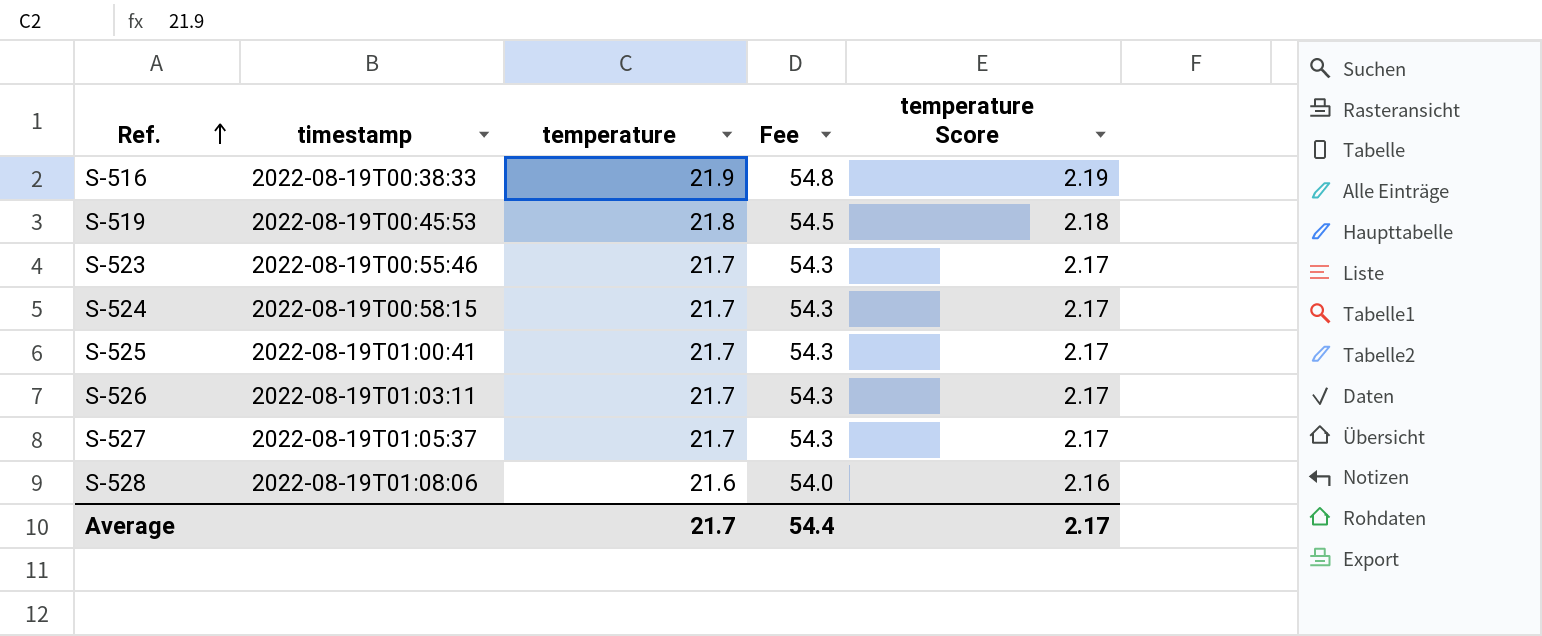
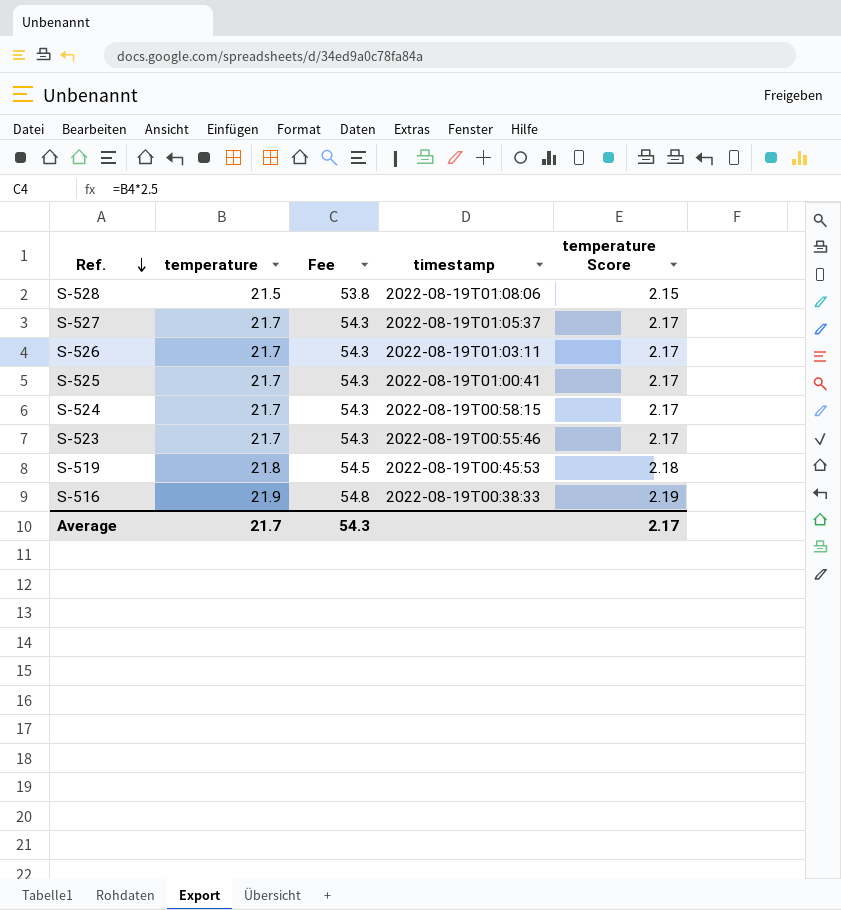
row order: Ref. ascending -> Ref. descending
column timestamp | position: 2 -> 4
S-528 | temperature: 21.6 -> 21.5
S-528 | Fee: 54.0 -> 53.8
S-528 | temperature Score: 2.16 -> 2.15
Average | Fee: 54.4 -> 54.3

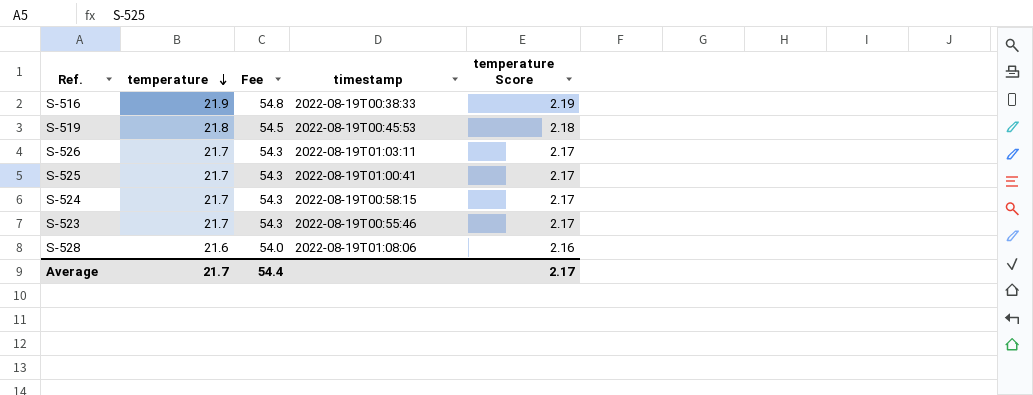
row order: Ref. descending -> temperature descending
row S-527: 21.7 | 54.3 | 2022-08-19T01:05:37 | 2.17 -> none
S-528 | temperature: 21.5 -> 21.6
S-528 | Fee: 53.8 -> 54.0
S-528 | temperature Score: 2.15 -> 2.16
Average | Fee: 54.3 -> 54.4

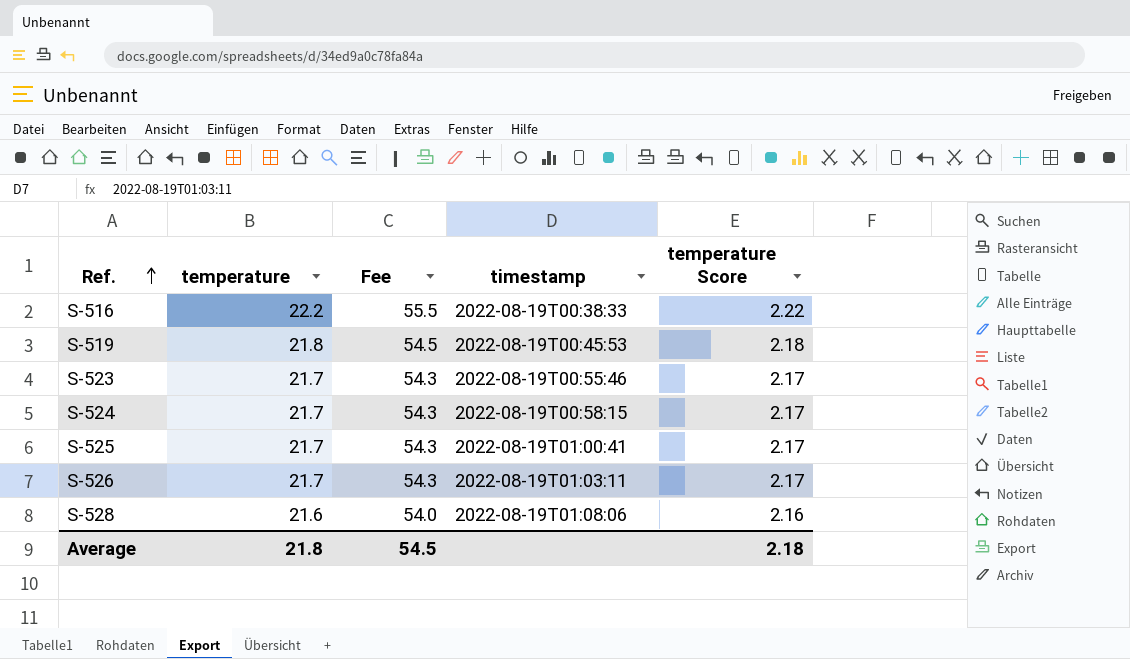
row order: temperature descending -> Ref. ascending
S-516 | temperature: 21.9 -> 22.2
S-516 | Fee: 54.8 -> 55.5
S-516 | temperature Score: 2.19 -> 2.22
Average | temperature: 21.7 -> 21.8
Average | Fee: 54.4 -> 54.5
Average | temperature Score: 2.17 -> 2.18

